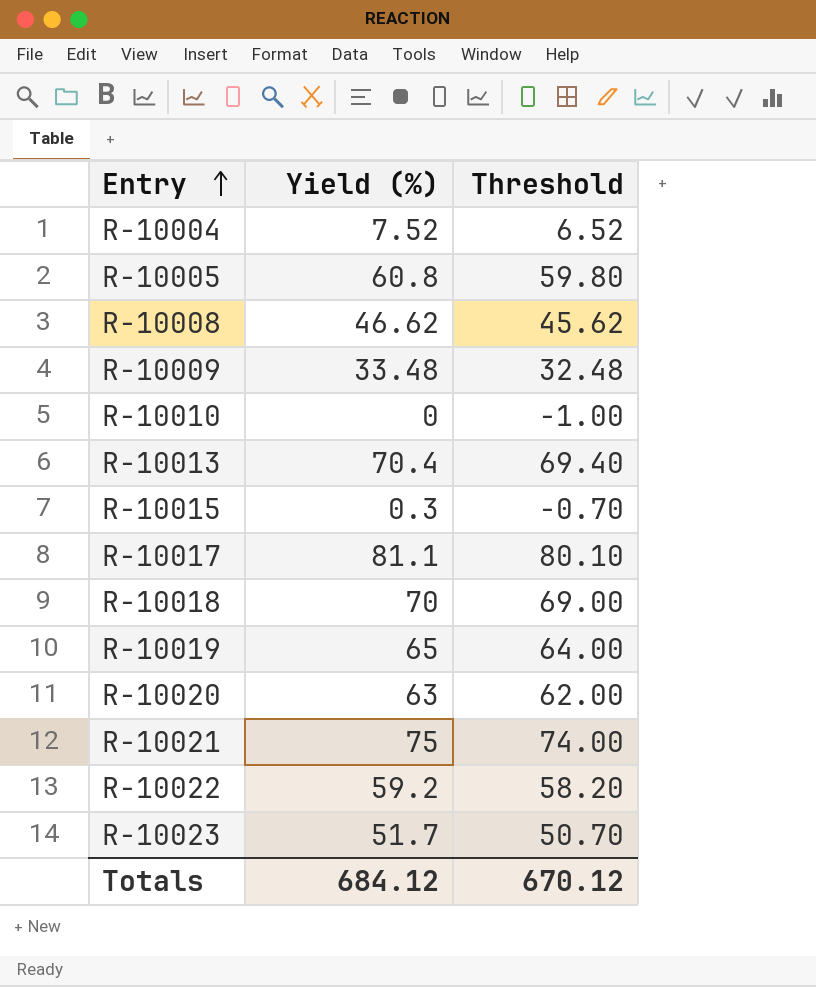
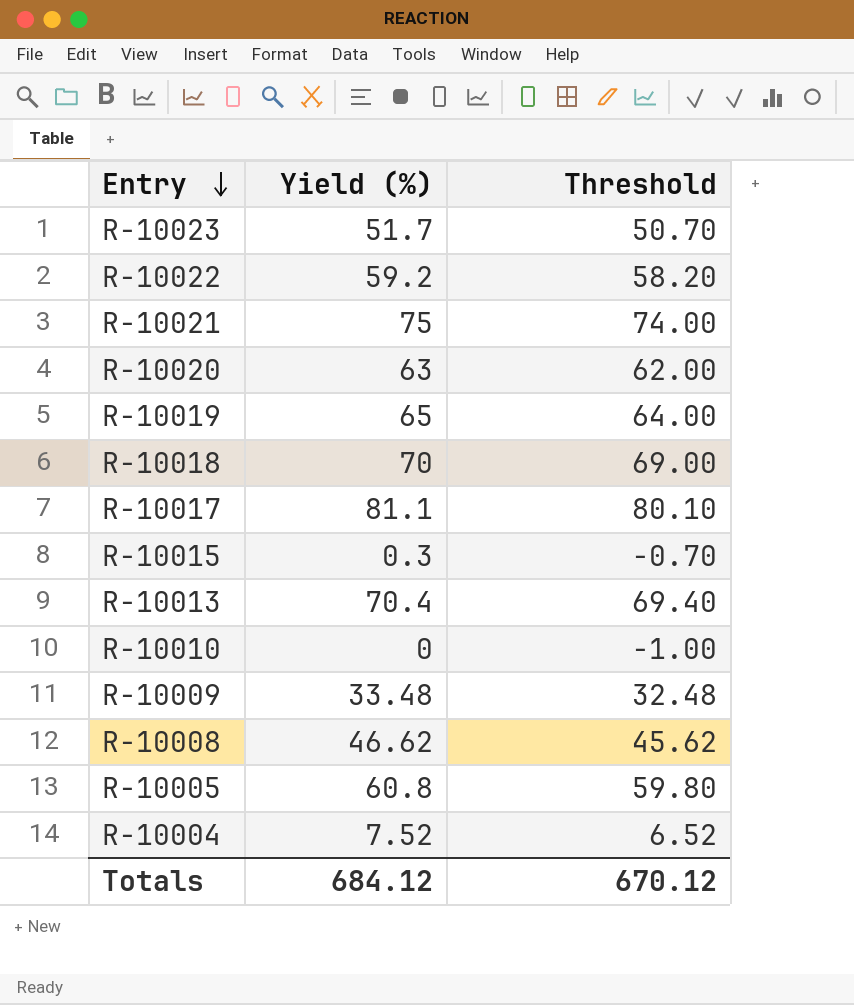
row order: Entry ascending -> Entry descending

